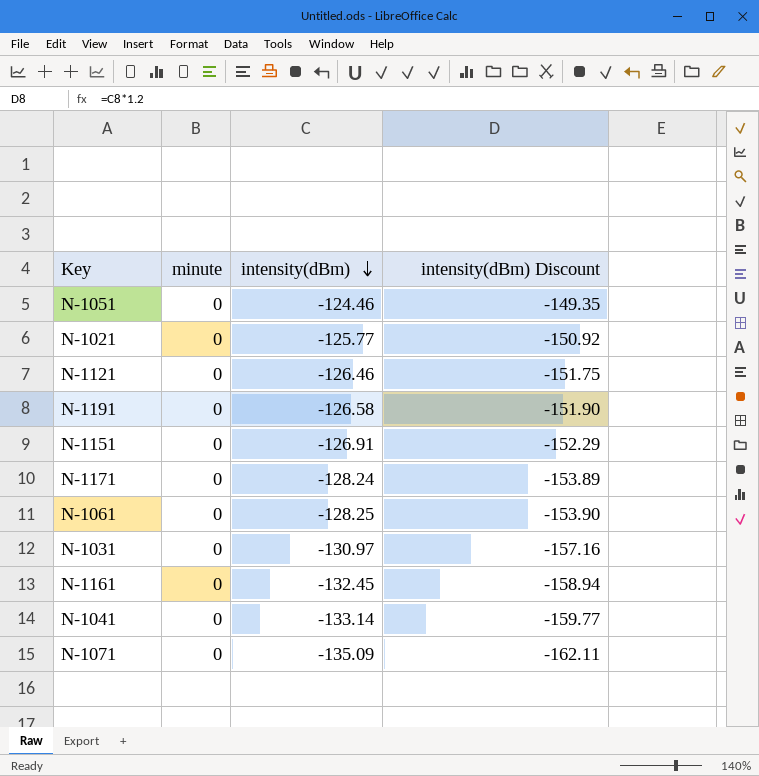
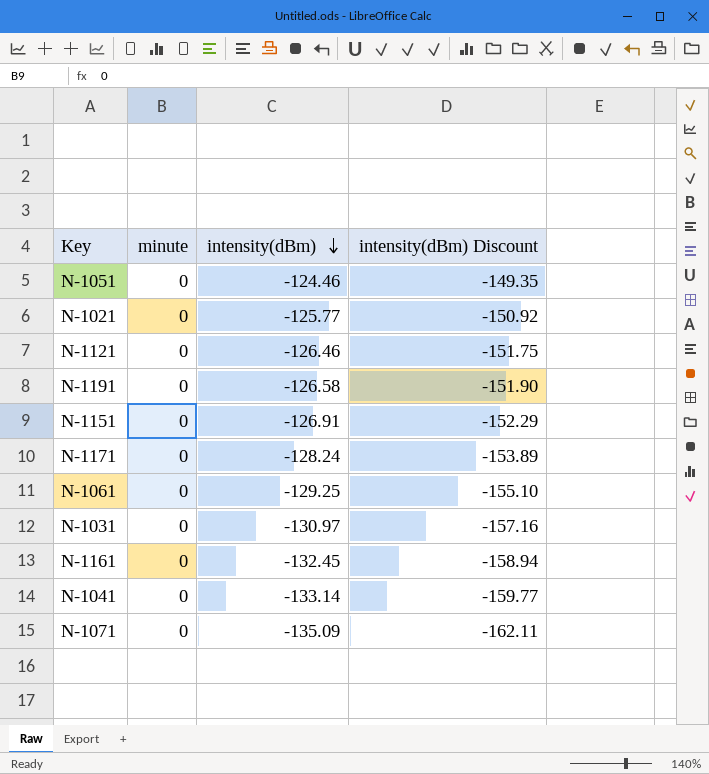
N-1061 | intensity(dBm): -128.25 -> -129.25
N-1061 | intensity(dBm) Discount: -153.90 -> -155.10

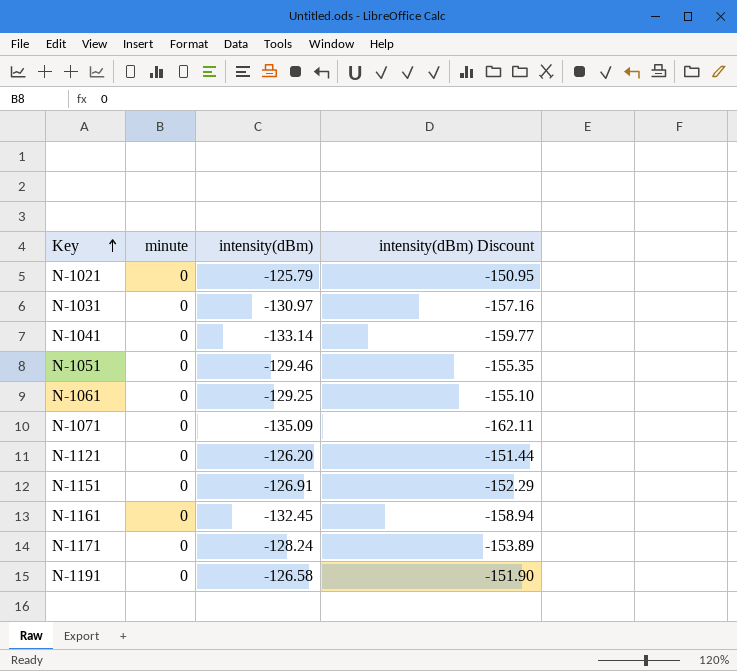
row order: intensity(dBm) descending -> Key ascending
N-1021 | intensity(dBm): -125.77 -> -125.79
N-1021 | intensity(dBm) Discount: -150.92 -> -150.95
N-1051 | intensity(dBm): -124.46 -> -129.46
N-1051 | intensity(dBm) Discount: -149.35 -> -155.35
N-1121 | intensity(dBm): -126.46 -> -126.20
N-1121 | intensity(dBm) Discount: -151.75 -> -151.44

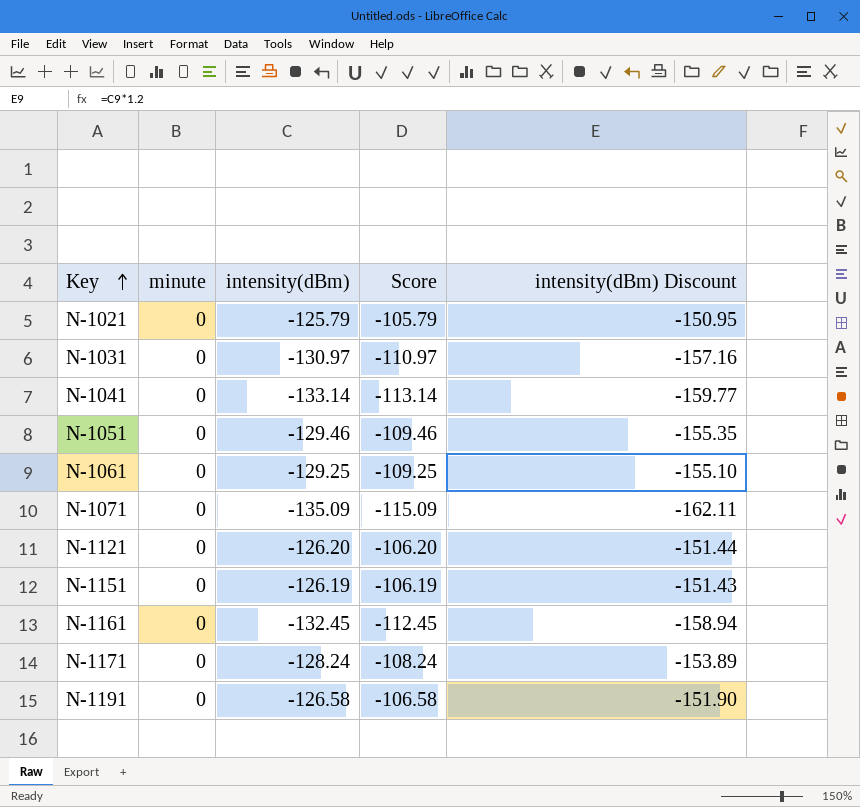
column Score | formula: none -> [intensity(dBm)] + 20
N-1151 | intensity(dBm): -126.91 -> -126.19
N-1151 | intensity(dBm) Discount: -152.29 -> -151.43

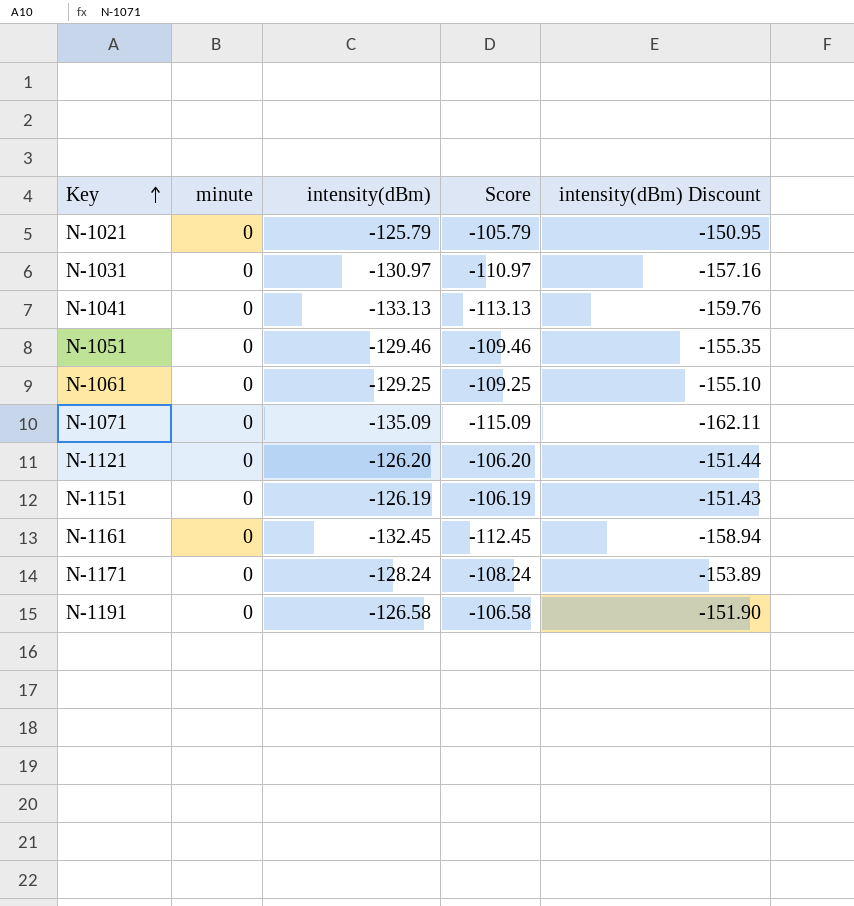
N-1041 | intensity(dBm): -133.14 -> -133.13
N-1041 | Score: -113.14 -> -113.13
N-1041 | intensity(dBm) Discount: -159.77 -> -159.76

